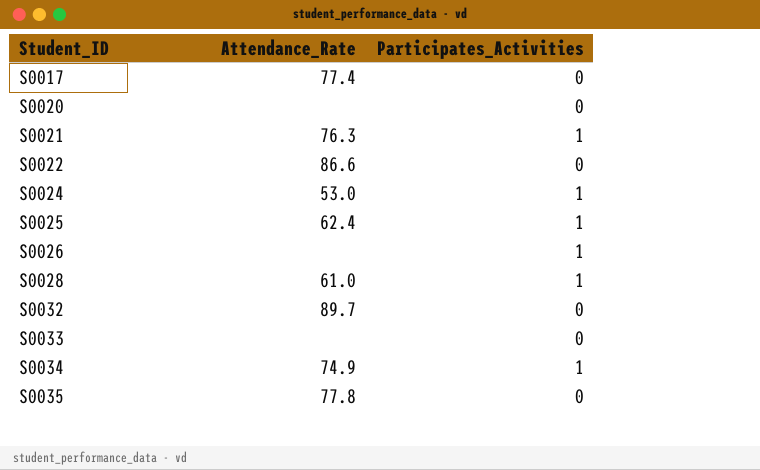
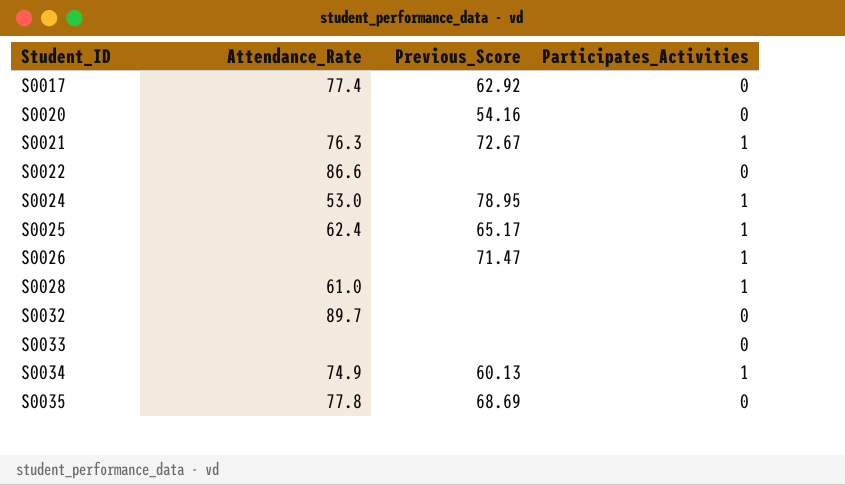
column Previous_Score | position: none -> 3

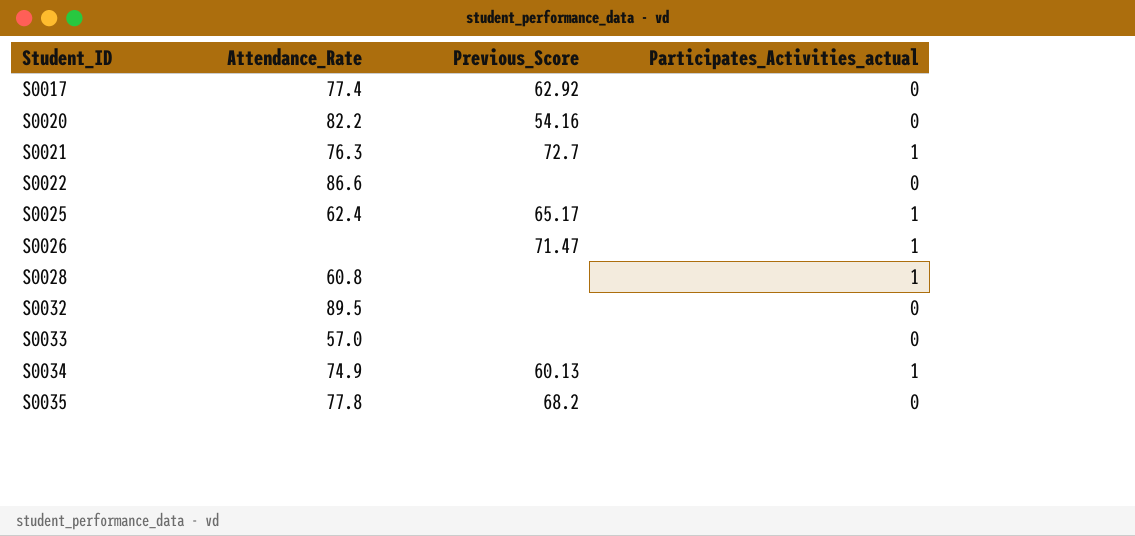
column name: Participates_Activities -> Participates_Activities_actual
row S0024: 53.0 | 78.95 | 1 -> none
S0020 | Attendance_Rate: none -> 82.2
S0021 | Previous_Score: 72.67 -> 72.7
S0028 | Attendance_Rate: 61.0 -> 60.8
S0032 | Attendance_Rate: 89.7 -> 89.5
S0033 | Attendance_Rate: none -> 57.0
S0035 | Previous_Score: 68.69 -> 68.2

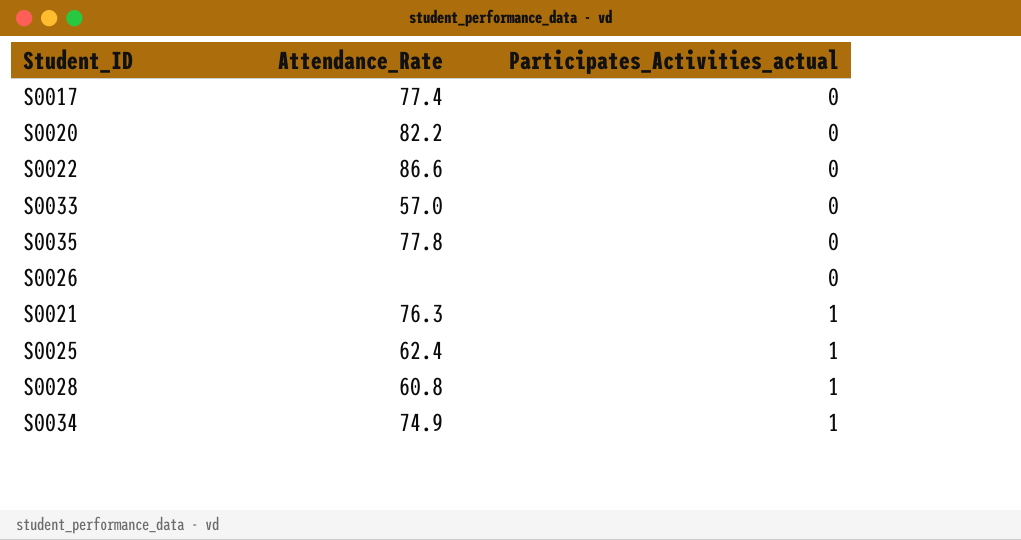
row order: Student_ID ascending -> Participates_Activities_actual ascending
column Previous_Score | position: 3 -> none
row S0032: 89.5 | none | 0 -> none
S0026 | Participates_Activities_actual: 1 -> 0

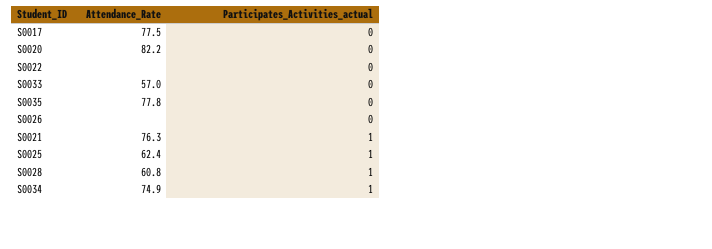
S0017 | Attendance_Rate: 77.4 -> 77.5
S0022 | Attendance_Rate: 86.6 -> none

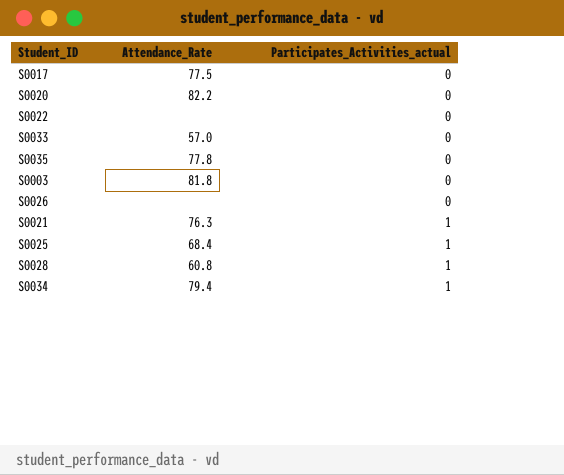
row S0003: none -> 81.8 | 0
S0025 | Attendance_Rate: 62.4 -> 68.4
S0034 | Attendance_Rate: 74.9 -> 79.4

